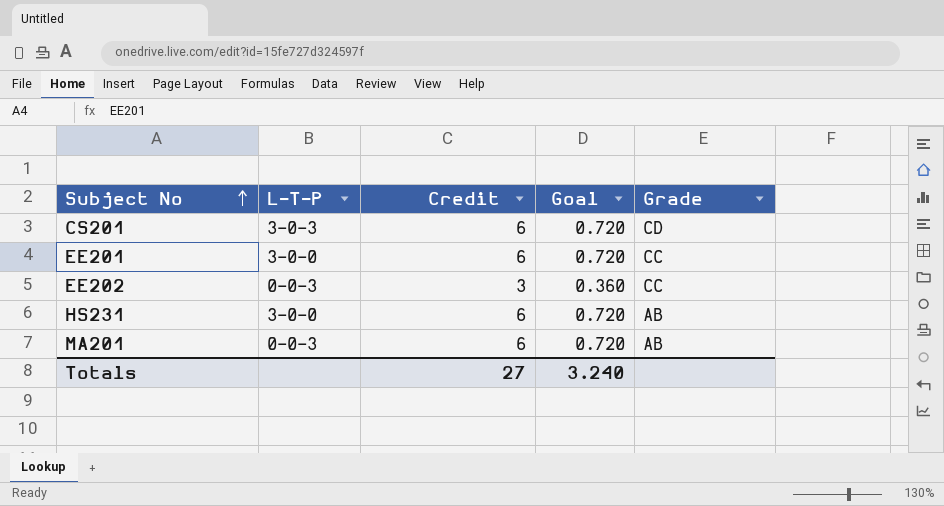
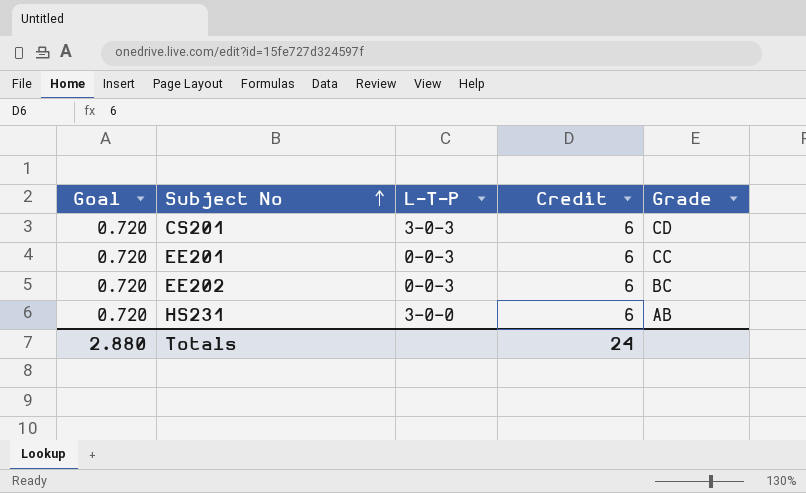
column Goal | position: 4 -> 1
row MA201: 0-0-3 | 6 | 0.720 | AB -> none
EE201 | L-T-P: 3-0-0 -> 0-0-3
EE202 | Goal: 0.360 -> 0.720
EE202 | Credit: 3 -> 6
EE202 | Grade: CC -> BC
Totals | Goal: 3.240 -> 2.880
Totals | Credit: 27 -> 24

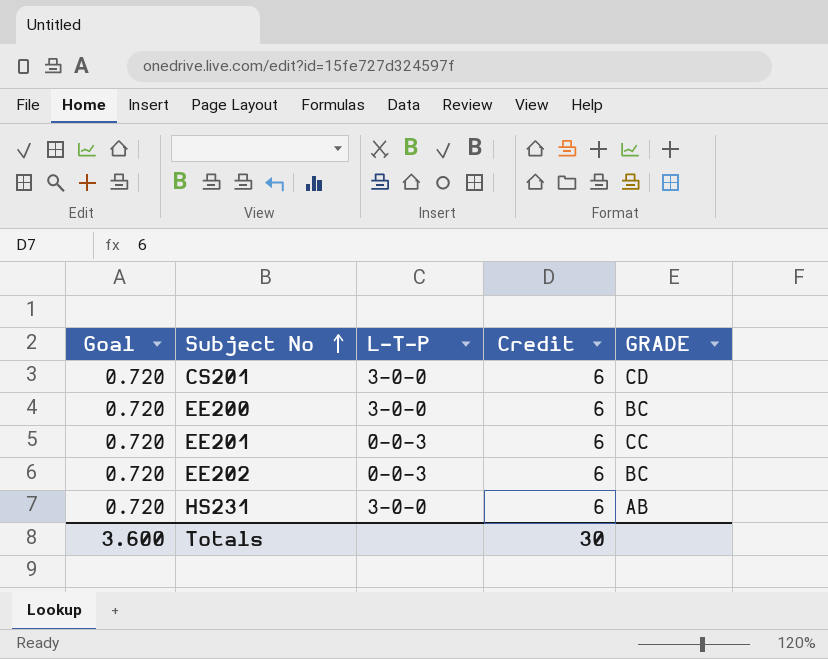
column name: Grade -> GRADE
CS201 | L-T-P: 3-0-3 -> 3-0-0
row EE200: none -> 0.720 | 3-0-0 | 6 | BC
Totals | Goal: 2.880 -> 3.600
Totals | Credit: 24 -> 30

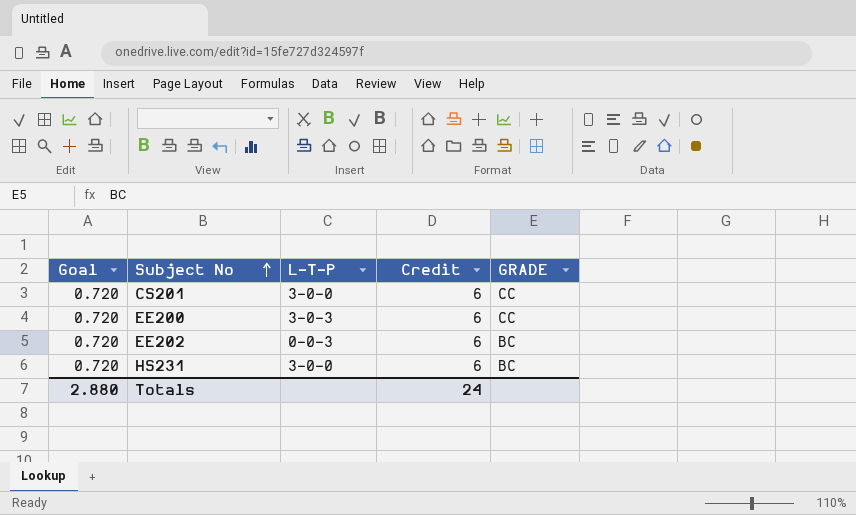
row EE201: 0.720 | 0-0-3 | 6 | CC -> none
CS201 | GRADE: CD -> CC
EE200 | L-T-P: 3-0-0 -> 3-0-3
EE200 | GRADE: BC -> CC
HS231 | GRADE: AB -> BC
Totals | Goal: 3.600 -> 2.880
Totals | Credit: 30 -> 24

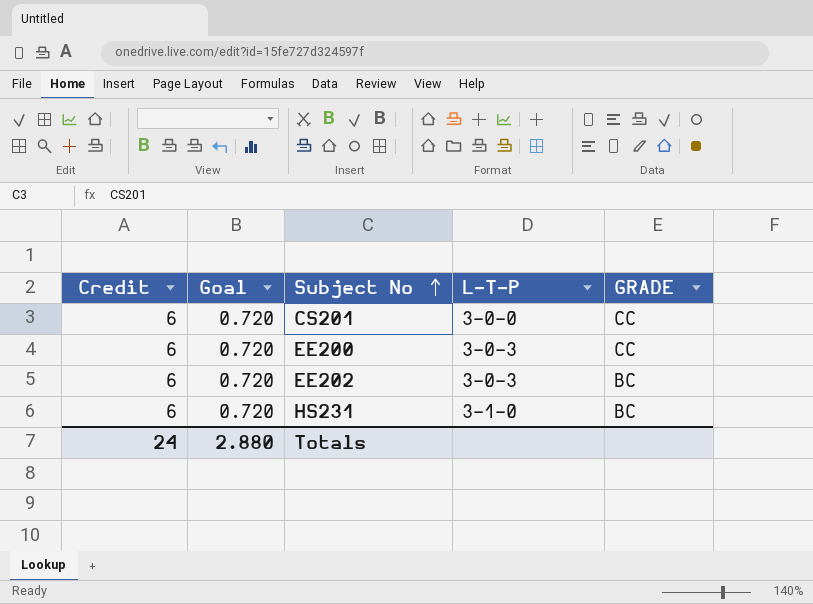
column Credit | position: 4 -> 1
EE202 | L-T-P: 0-0-3 -> 3-0-3
HS231 | L-T-P: 3-0-0 -> 3-1-0

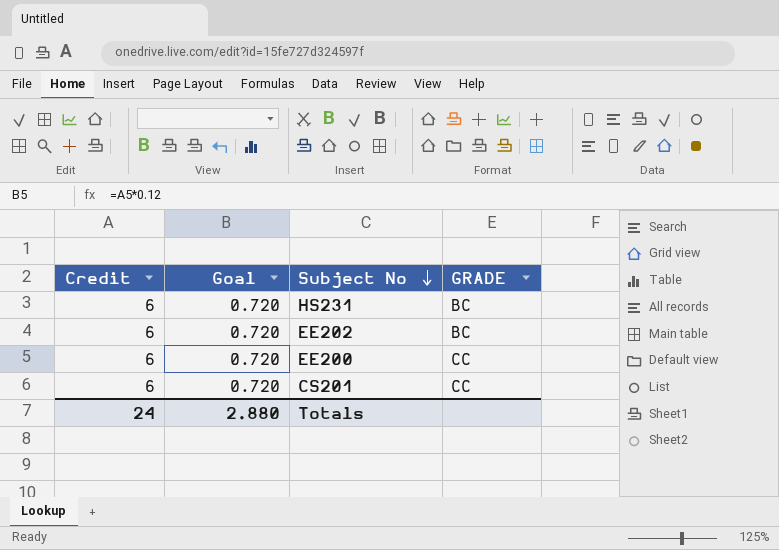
row order: Subject No ascending -> Subject No descending
column L-T-P | position: 4 -> none

